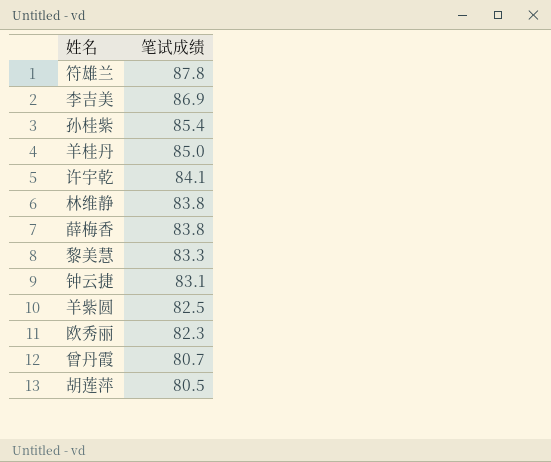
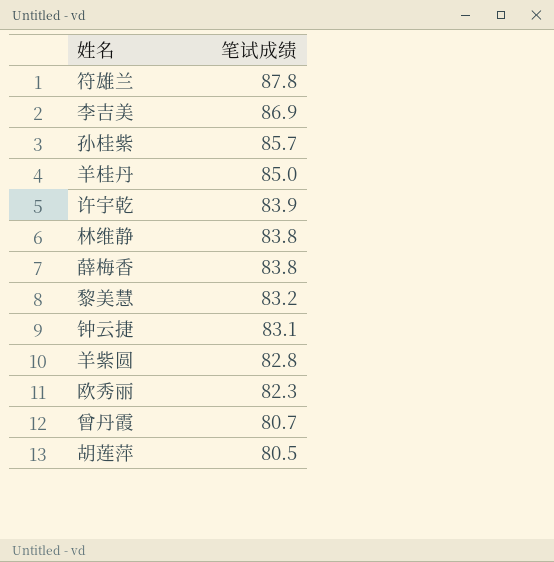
孙桂紫 | 笔试成绩: 85.4 -> 85.7
许宇乾 | 笔试成绩: 84.1 -> 83.9
黎美慧 | 笔试成绩: 83.3 -> 83.2
羊紫圆 | 笔试成绩: 82.5 -> 82.8

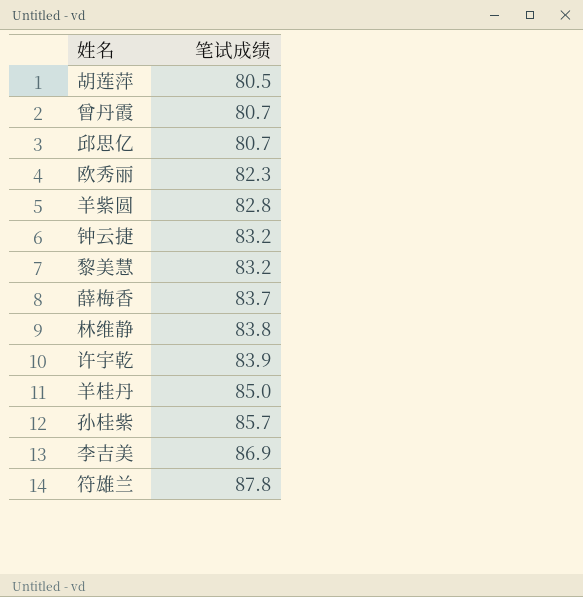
row order: 笔试成绩 descending -> 笔试成绩 ascending
row 邱思亿: none -> 80.7
钟云捷 | 笔试成绩: 83.1 -> 83.2
薛梅香 | 笔试成绩: 83.8 -> 83.7

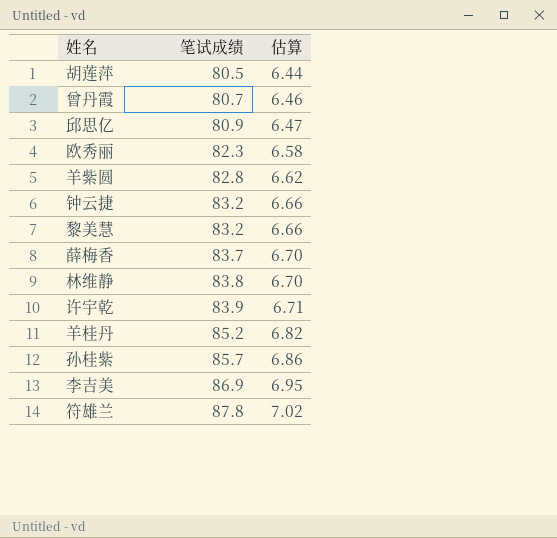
column 估算 | formula: none -> [笔试成绩] * 0.08
邱思亿 | 笔试成绩: 80.7 -> 80.9
羊桂丹 | 笔试成绩: 85.0 -> 85.2

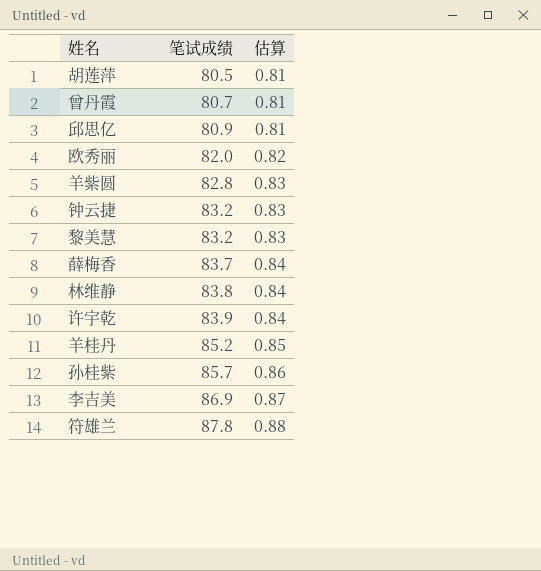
column 估算 | formula: [笔试成绩] * 0.08 -> [笔试成绩] * 0.01
欧秀丽 | 笔试成绩: 82.3 -> 82.0

